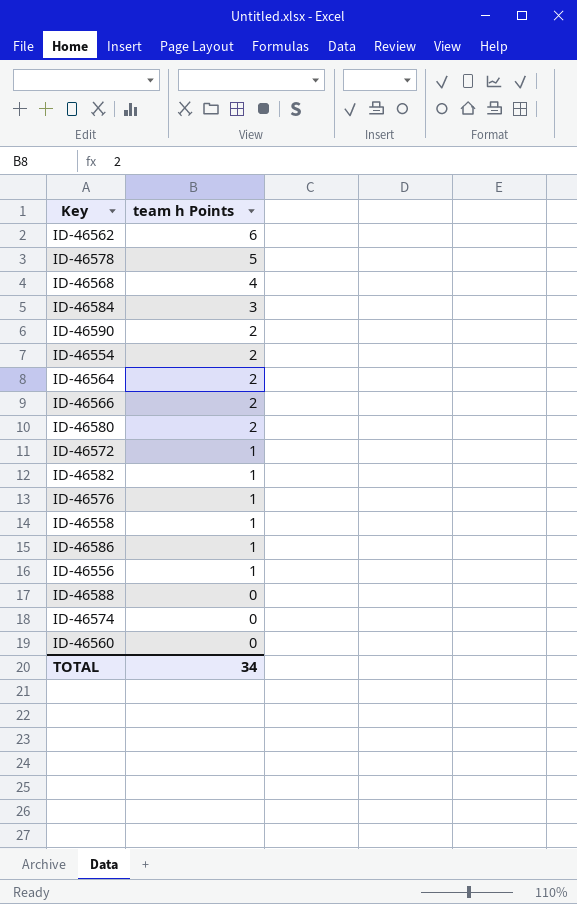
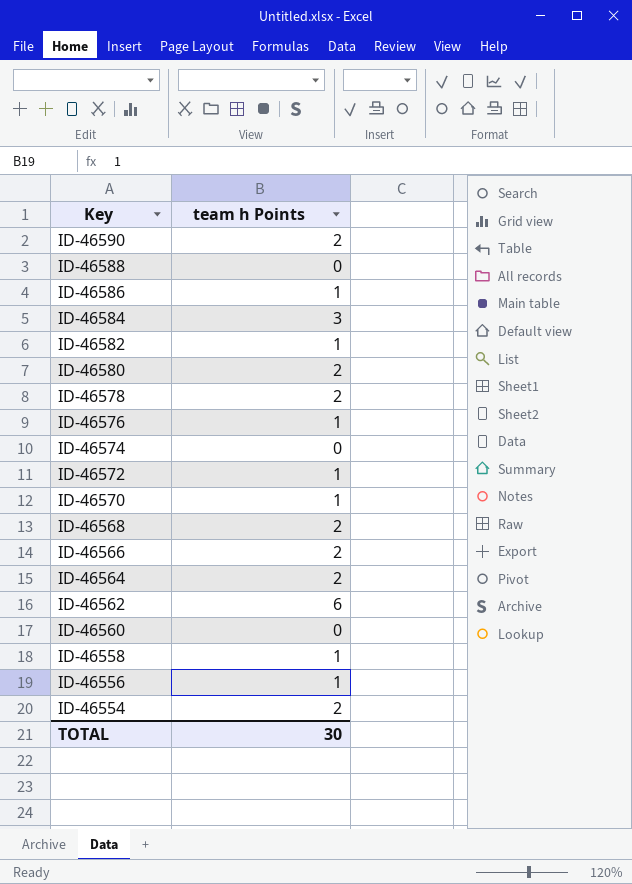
row order: team h Points descending -> Key descending
ID-46578 | team h Points: 5 -> 2
row ID-46570: none -> 1
ID-46568 | team h Points: 4 -> 2
TOTAL | team h Points: 34 -> 30

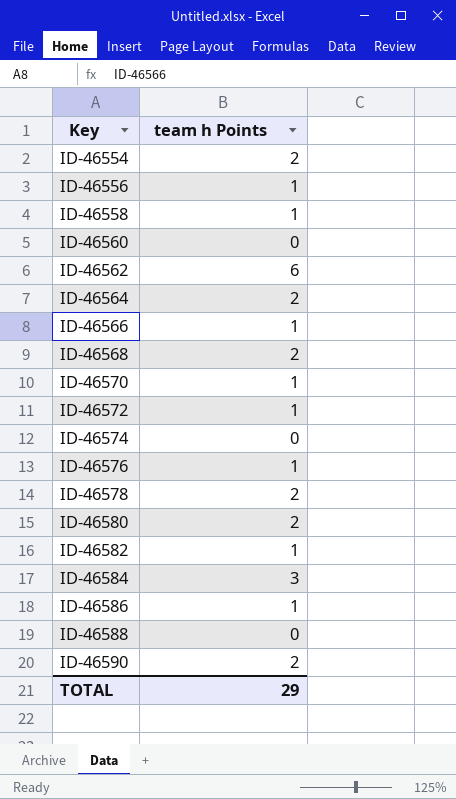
row order: Key descending -> Key ascending
ID-46566 | team h Points: 2 -> 1
TOTAL | team h Points: 30 -> 29

